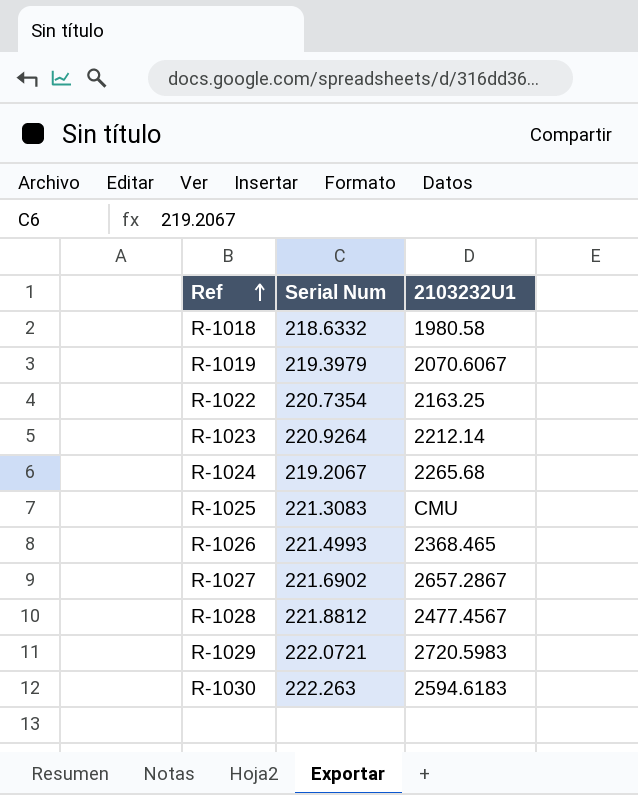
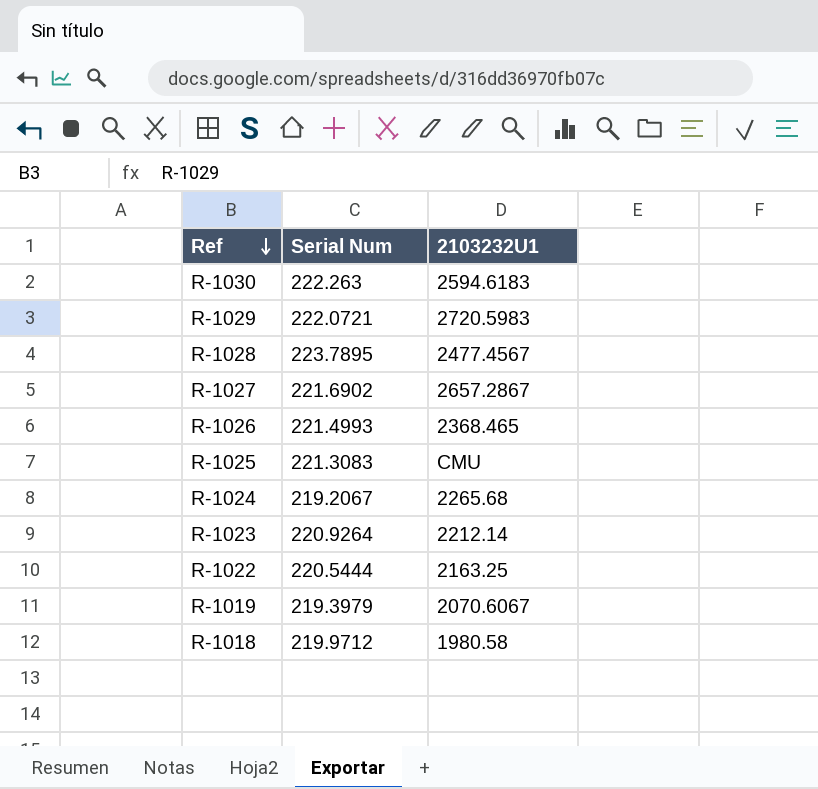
row order: Ref ascending -> Ref descending
R-1028 | Serial Num: 221.8812 -> 223.7895
R-1022 | Serial Num: 220.7354 -> 220.5444
R-1018 | Serial Num: 218.6332 -> 219.9712

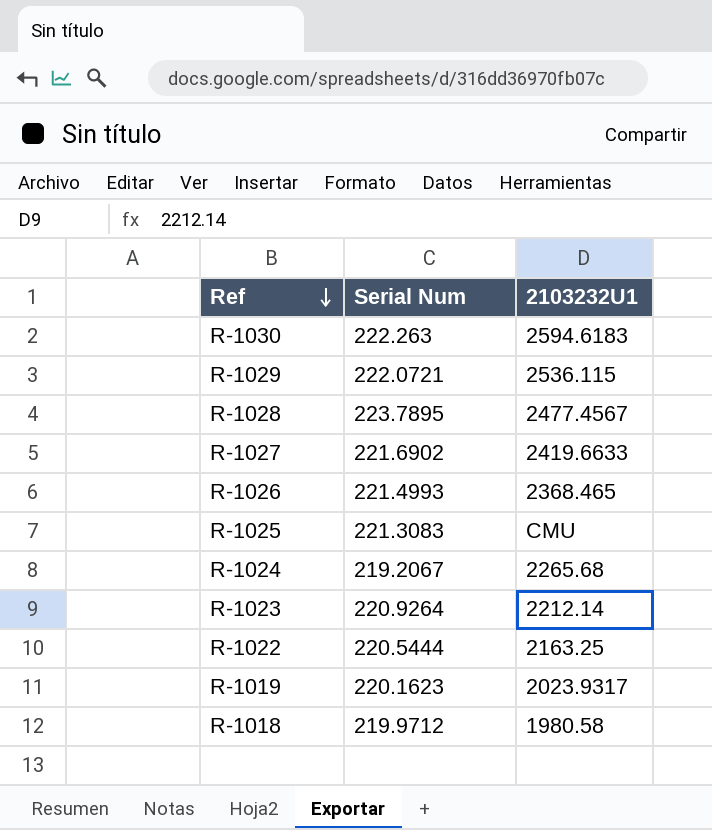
R-1029 | 2103232U1: 2720.5983 -> 2536.115
R-1027 | 2103232U1: 2657.2867 -> 2419.6633
R-1019 | Serial Num: 219.3979 -> 220.1623
R-1019 | 2103232U1: 2070.6067 -> 2023.9317

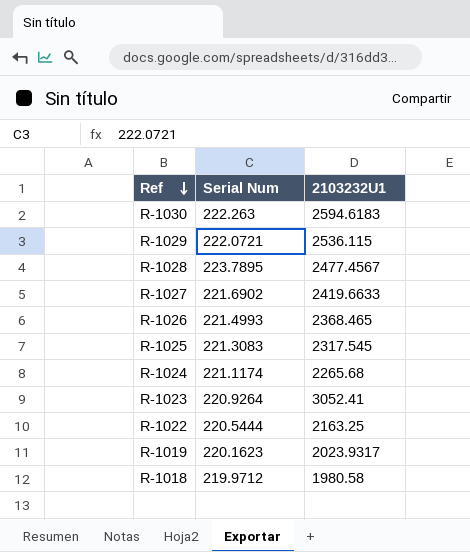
R-1025 | 2103232U1: CMU -> 2317.545
R-1024 | Serial Num: 219.2067 -> 221.1174
R-1023 | 2103232U1: 2212.14 -> 3052.41

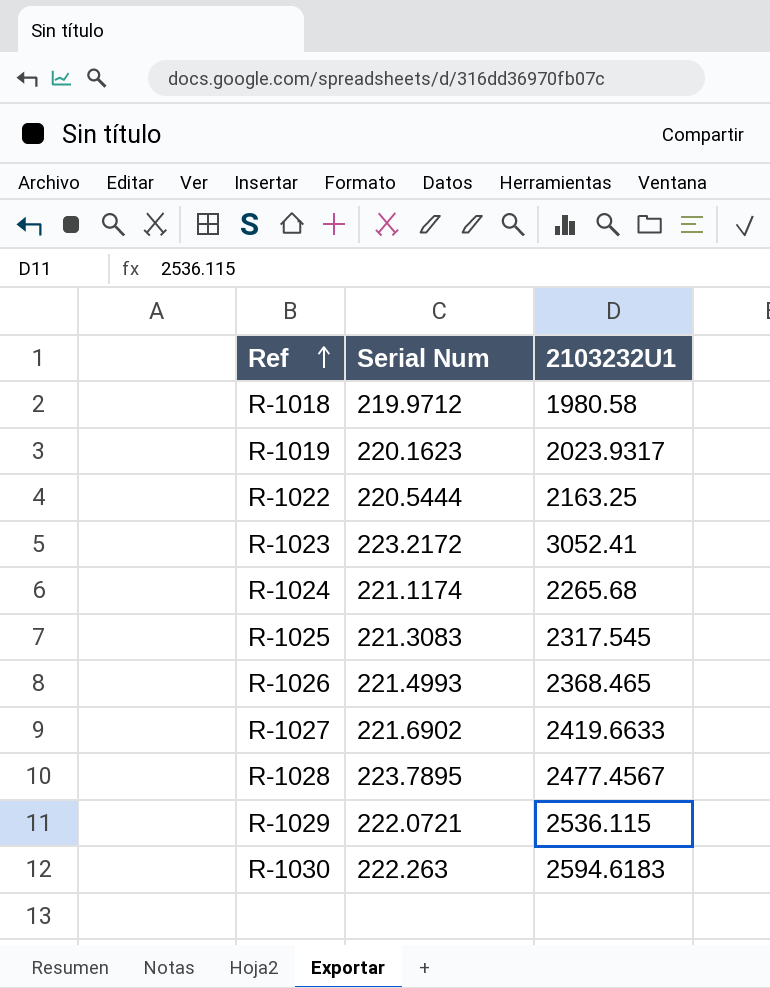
row order: Ref descending -> Ref ascending
R-1023 | Serial Num: 220.9264 -> 223.2172

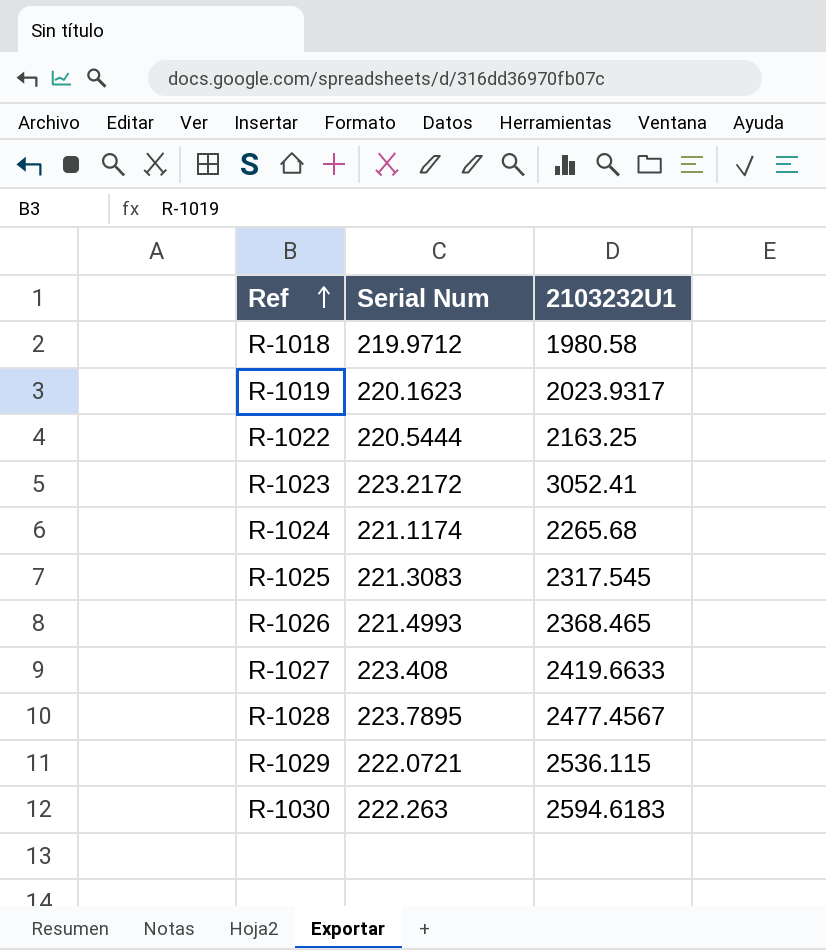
R-1027 | Serial Num: 221.6902 -> 223.408

